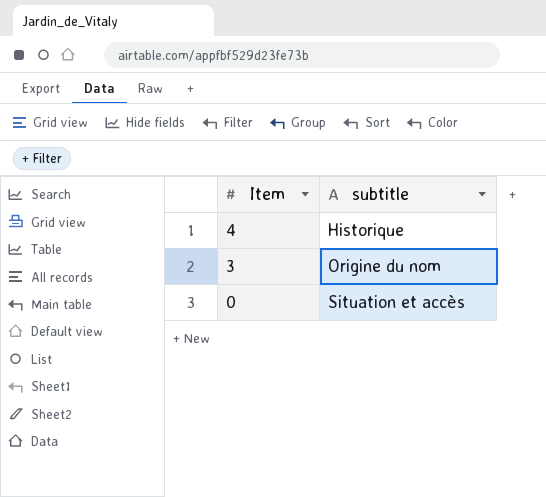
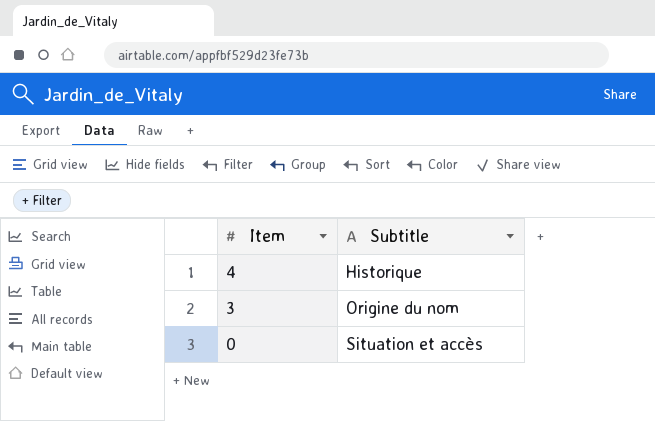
column name: subtitle -> Subtitle

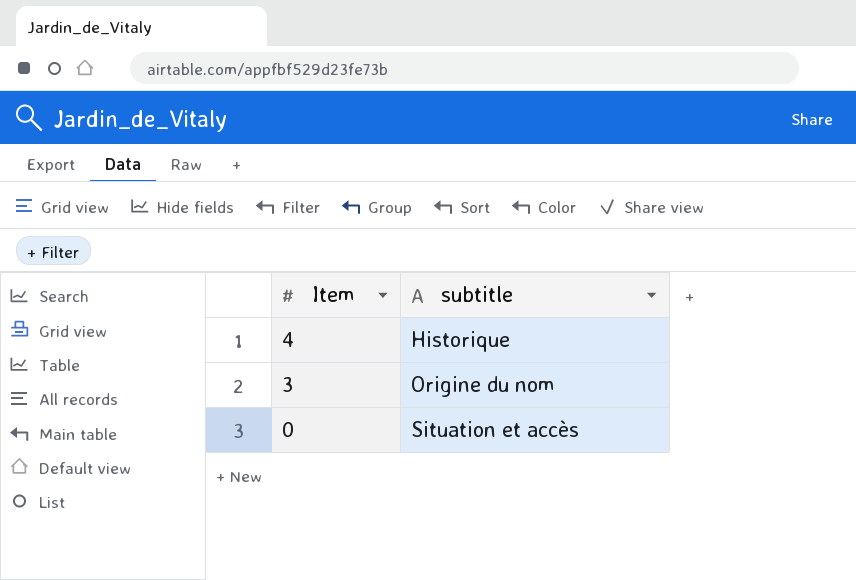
column name: Subtitle -> subtitle

